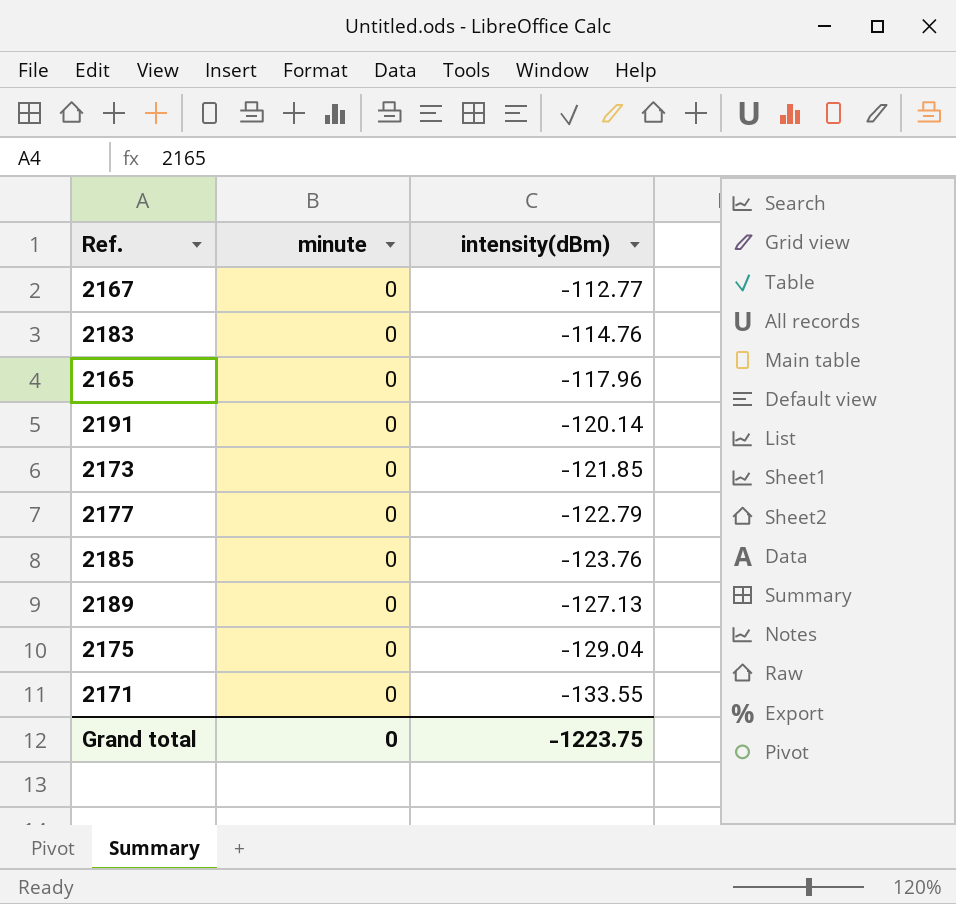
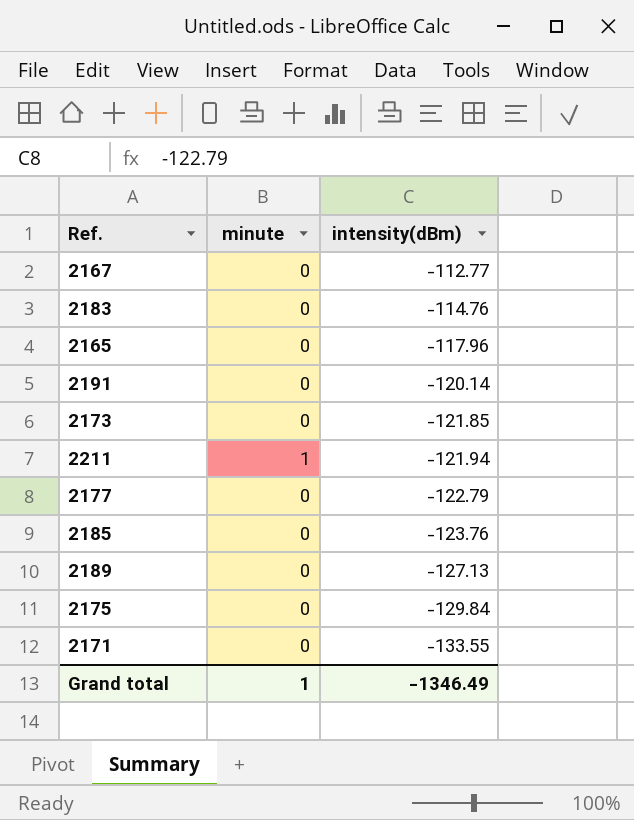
row 2211: none -> 1 | -121.94
2175 | intensity(dBm): -129.04 -> -129.84
Grand total | minute: 0 -> 1
Grand total | intensity(dBm): -1223.75 -> -1346.49

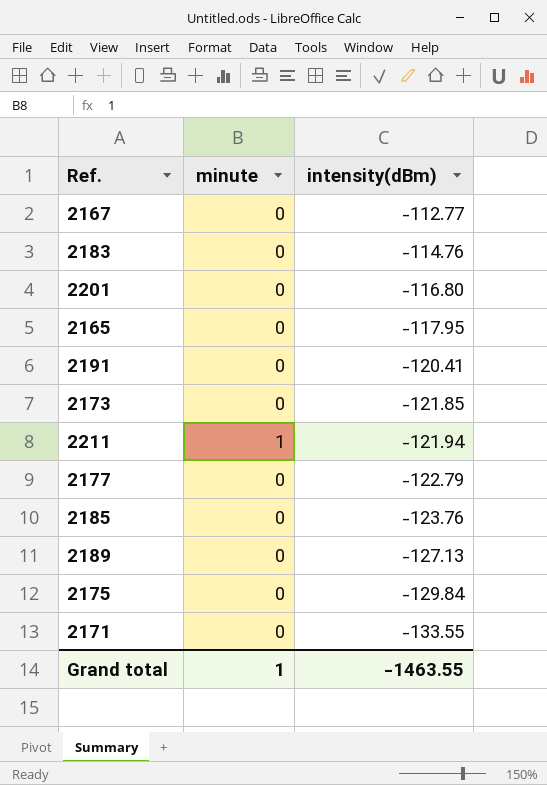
row 2201: none -> 0 | -116.80
2165 | intensity(dBm): -117.96 -> -117.95
2191 | intensity(dBm): -120.14 -> -120.41
Grand total | intensity(dBm): -1346.49 -> -1463.55

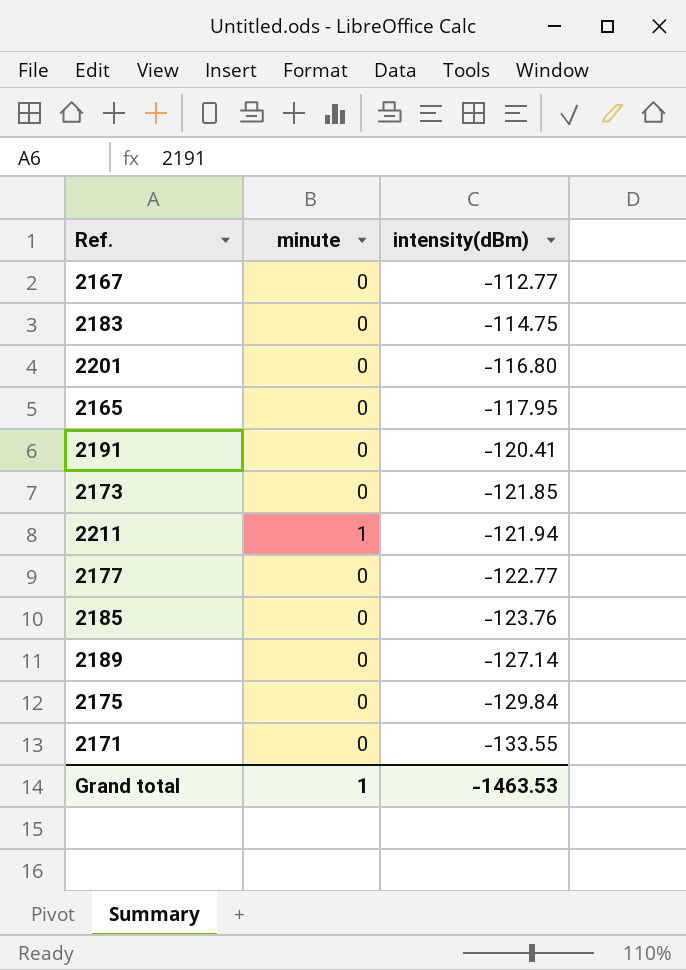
2183 | intensity(dBm): -114.76 -> -114.75
2177 | intensity(dBm): -122.79 -> -122.77
2189 | intensity(dBm): -127.13 -> -127.14
Grand total | intensity(dBm): -1463.55 -> -1463.53

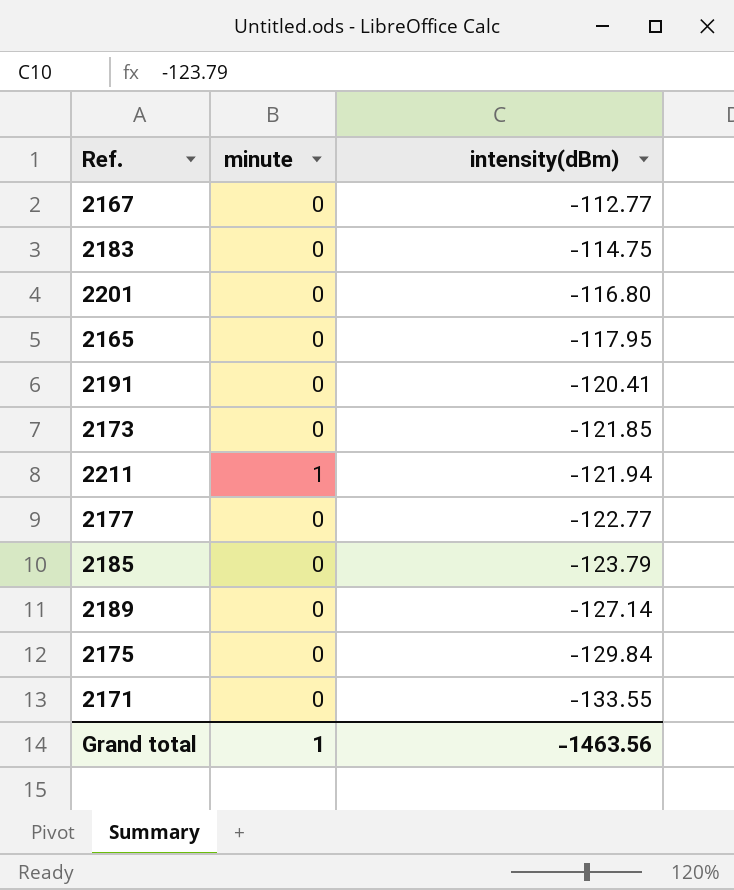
2185 | intensity(dBm): -123.76 -> -123.79
Grand total | intensity(dBm): -1463.53 -> -1463.56

